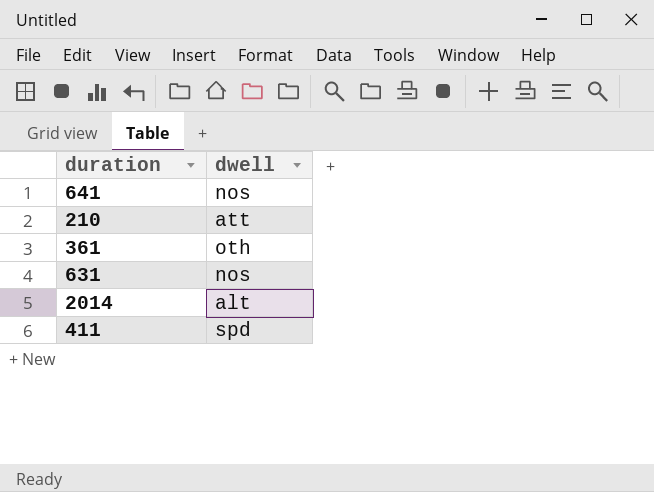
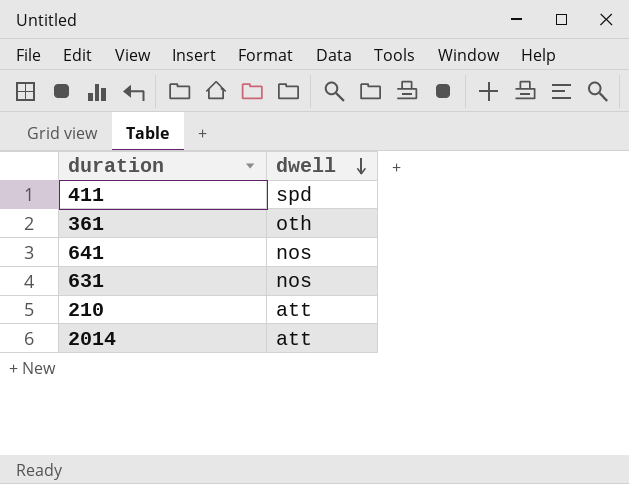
row order: none -> dwell descending
2014 | dwell: alt -> att

